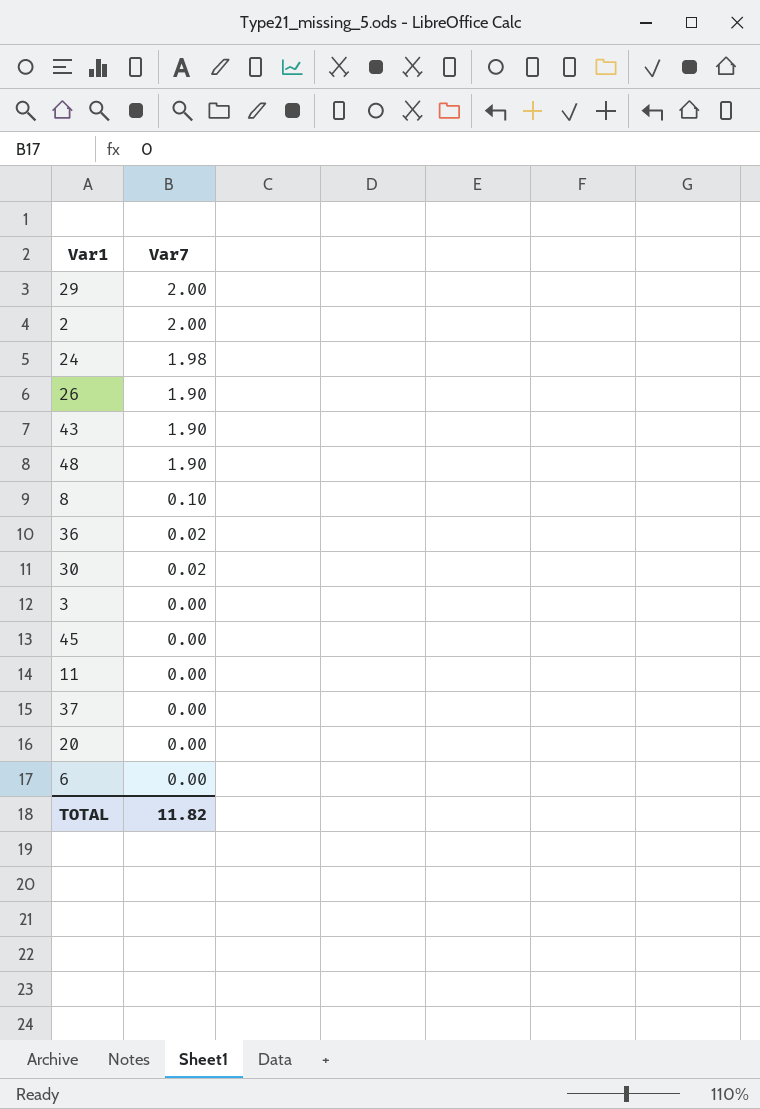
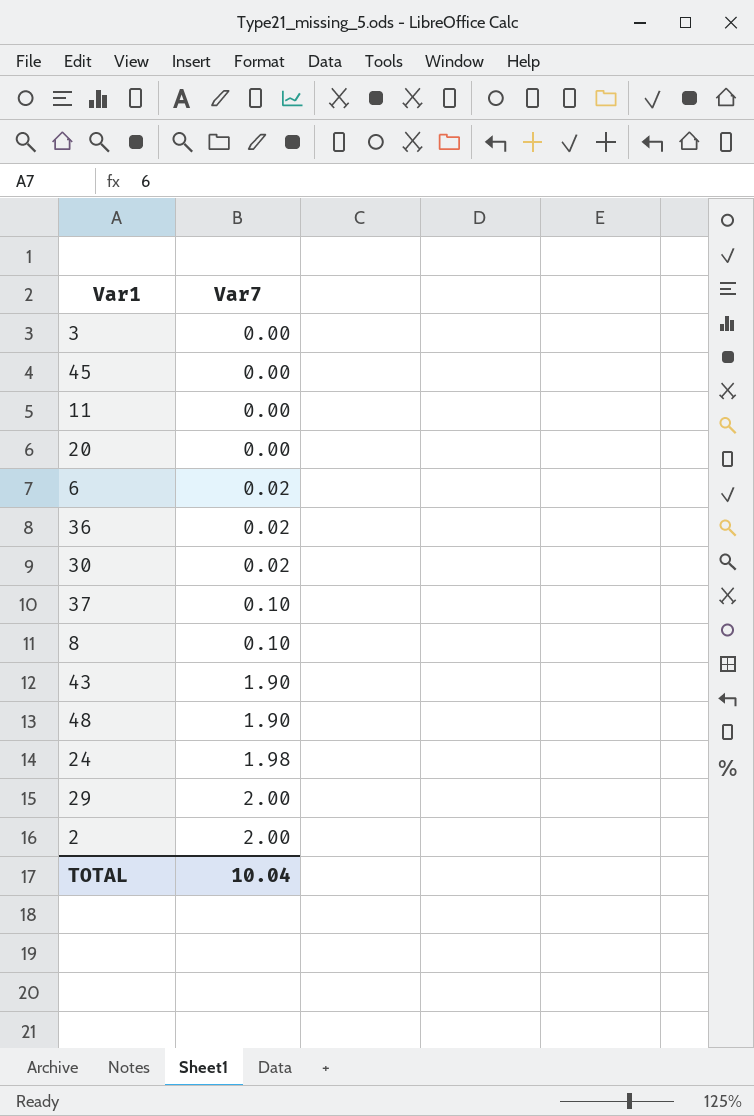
row order: Var7 descending -> Var7 ascending
row 26: 1.90 -> none
6 | Var7: 0.00 -> 0.02
37 | Var7: 0.00 -> 0.10
TOTAL | Var7: 11.82 -> 10.04

